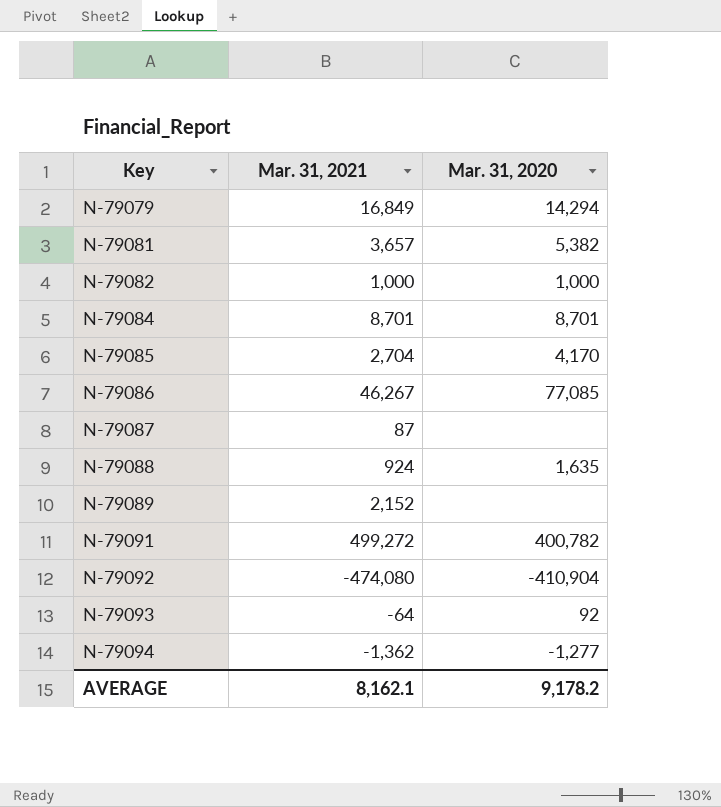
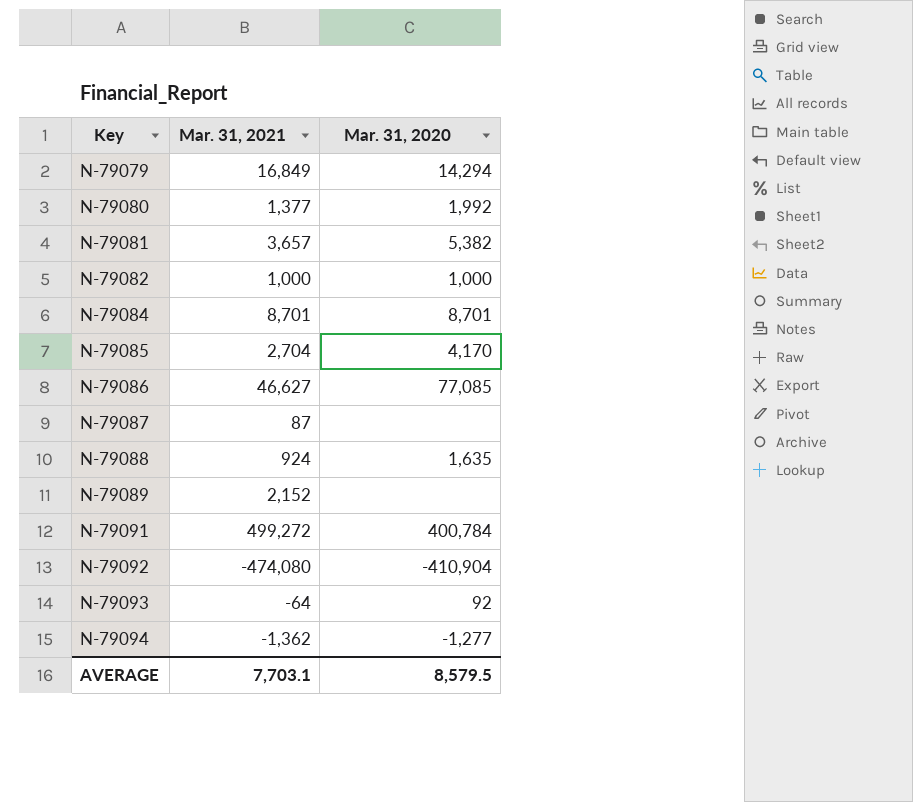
row N-79080: none -> 1,377 | 1,992
N-79086 | Mar. 31, 2021: 46,267 -> 46,627
N-79091 | Mar. 31, 2020: 400,782 -> 400,784
AVERAGE | Mar. 31, 2021: 8,162.1 -> 7,703.1
AVERAGE | Mar. 31, 2020: 9,178.2 -> 8,579.5

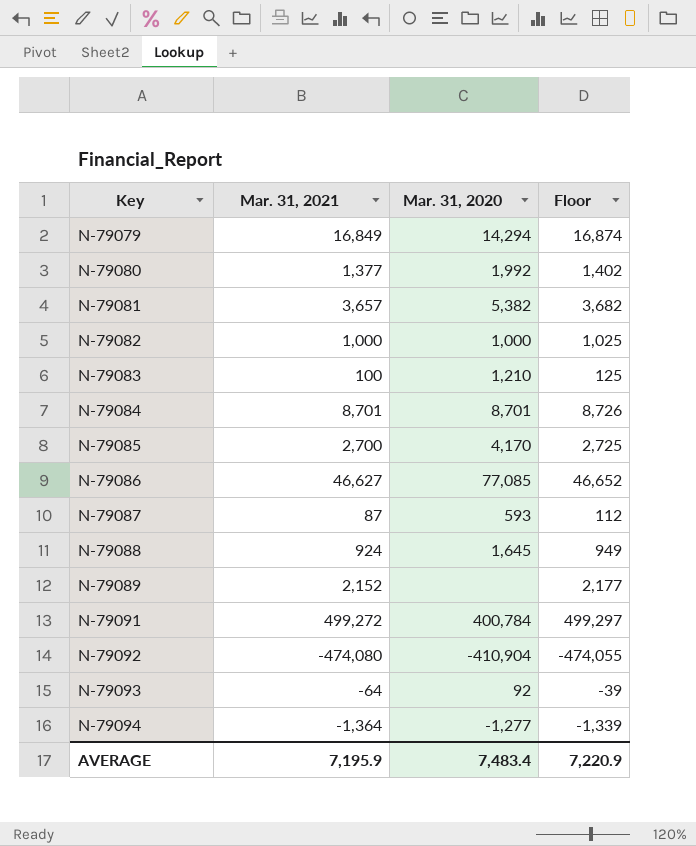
column Floor | formula: none -> [Mar. 31, 2021] + 25
row N-79083: none -> 100 | 1,210 | 125
N-79085 | Mar. 31, 2021: 2,704 -> 2,700
N-79087 | Mar. 31, 2020: none -> 593
N-79088 | Mar. 31, 2020: 1,635 -> 1,645
N-79094 | Mar. 31, 2021: -1,362 -> -1,364
AVERAGE | Mar. 31, 2021: 7,703.1 -> 7,195.9
AVERAGE | Mar. 31, 2020: 8,579.5 -> 7,483.4

